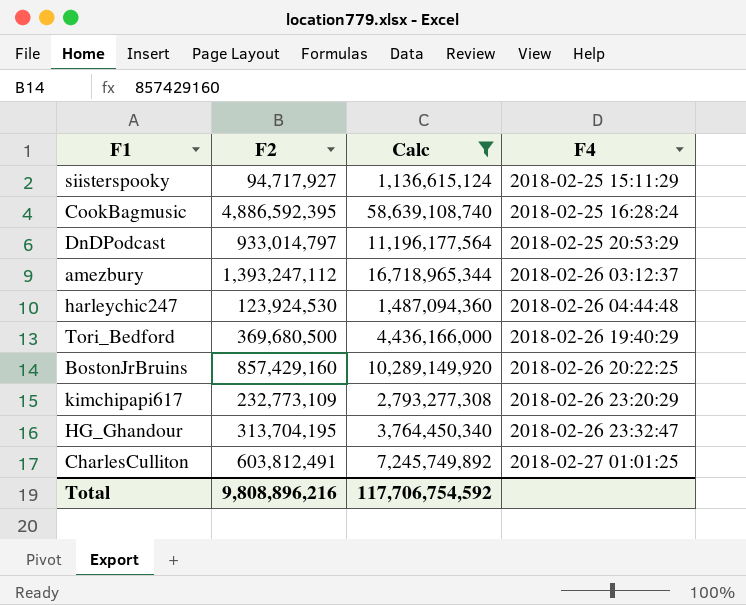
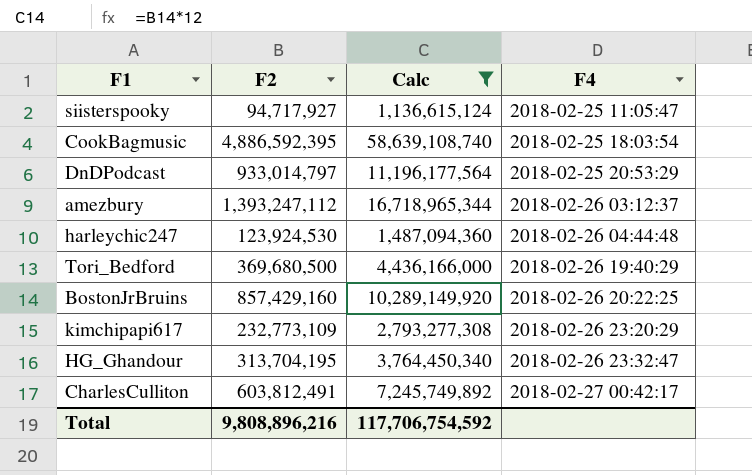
siisterspooky | F4: 2018-02-25 15:11:29 -> 2018-02-25 11:05:47
CookBagmusic | F4: 2018-02-25 16:28:24 -> 2018-02-25 18:03:54
CharlesCulliton | F4: 2018-02-27 01:01:25 -> 2018-02-27 00:42:17

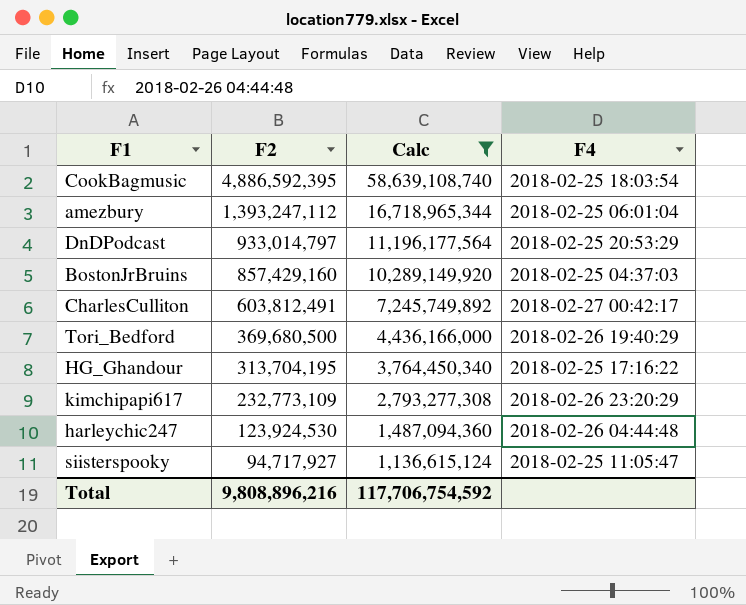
row order: F4 ascending -> F2 descending
amezbury | F4: 2018-02-26 03:12:37 -> 2018-02-25 06:01:04
BostonJrBruins | F4: 2018-02-26 20:22:25 -> 2018-02-25 04:37:03
HG_Ghandour | F4: 2018-02-26 23:32:47 -> 2018-02-25 17:16:22

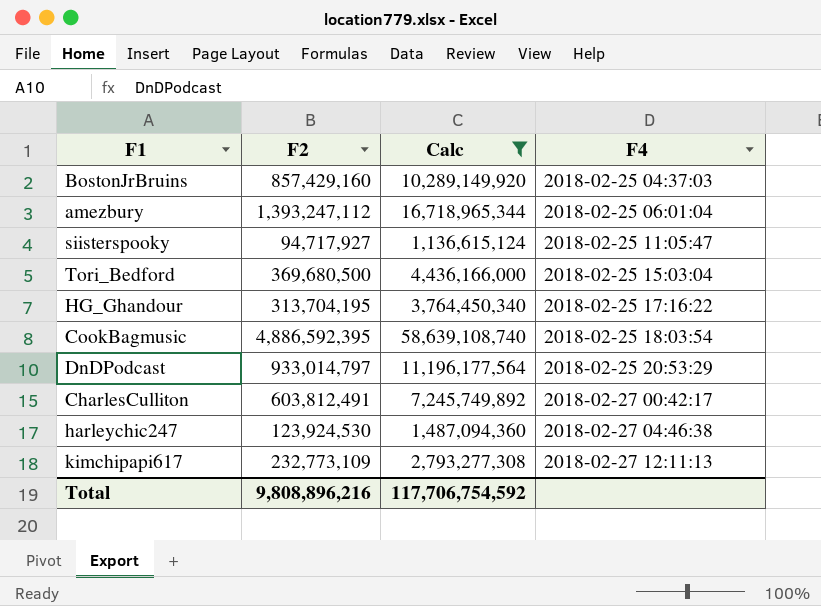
row order: F2 descending -> F4 ascending
Tori_Bedford | F4: 2018-02-26 19:40:29 -> 2018-02-25 15:03:04
harleychic247 | F4: 2018-02-26 04:44:48 -> 2018-02-27 04:46:38
kimchipapi617 | F4: 2018-02-26 23:20:29 -> 2018-02-27 12:11:13

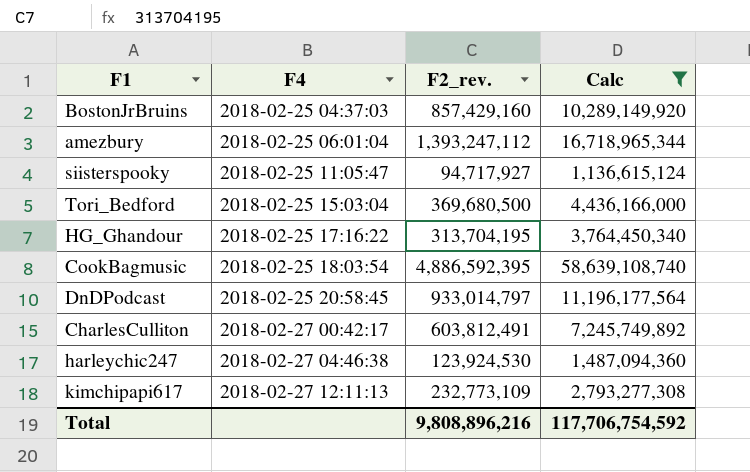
column F4 | position: 4 -> 2
column name: F2 -> F2_rev.
DnDPodcast | F4: 2018-02-25 20:53:29 -> 2018-02-25 20:58:45

